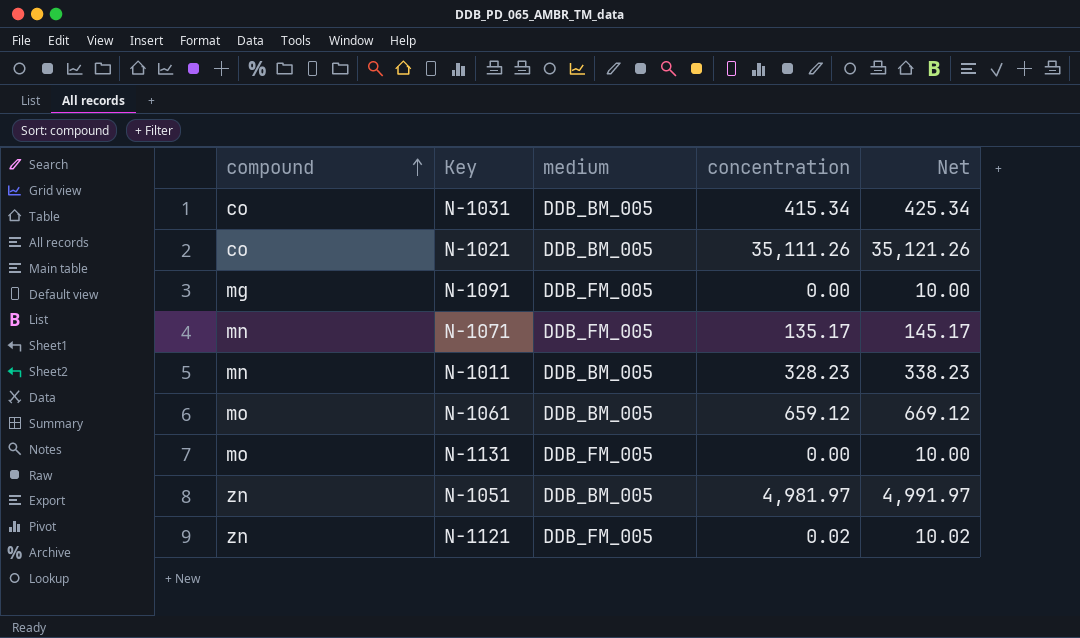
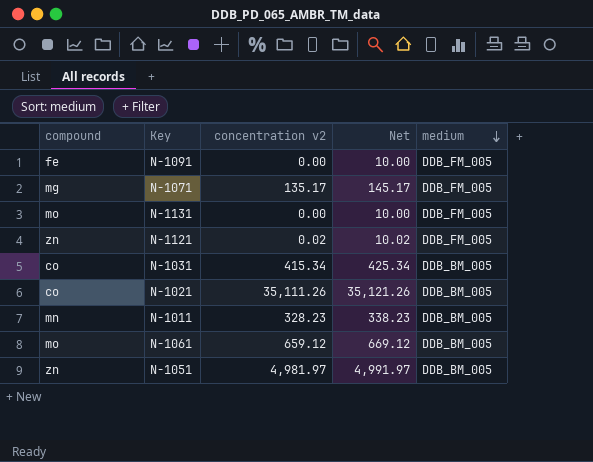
row order: compound ascending -> medium descending
column name: concentration -> concentration v2
column medium | position: 3 -> 5
N-1091 | compound: mg -> fe
N-1071 | compound: mn -> mg

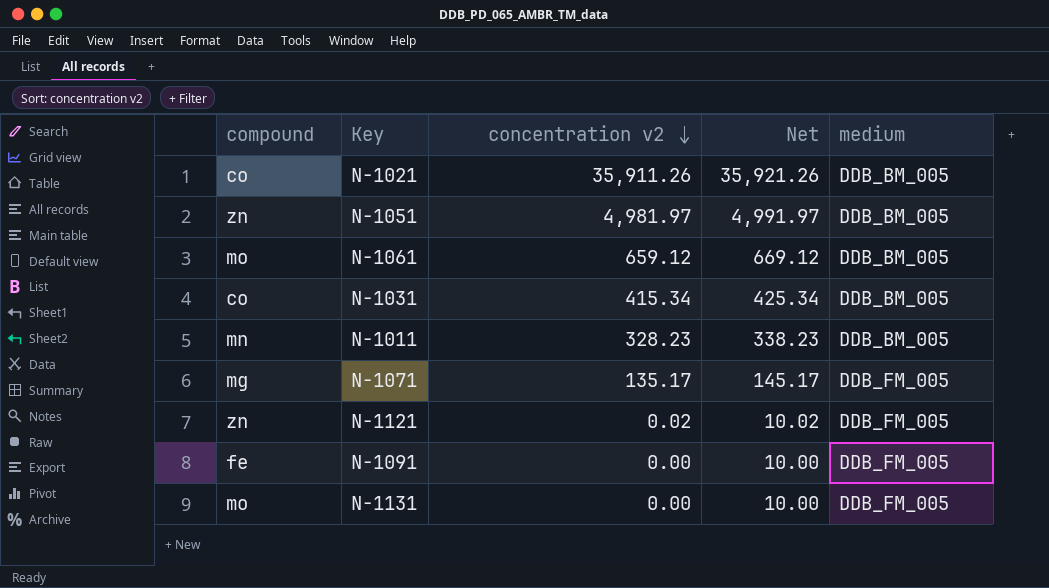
row order: medium descending -> concentration v2 descending
N-1021 | concentration v2: 35,111.26 -> 35,911.26
N-1021 | Net: 35,121.26 -> 35,921.26

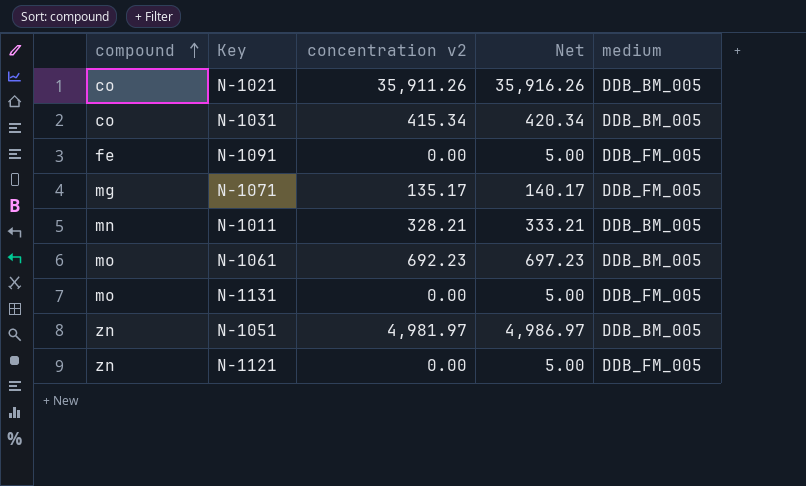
row order: concentration v2 descending -> compound ascending
column Net | formula: [concentration v2] + 10 -> [concentration v2] + 5
N-1011 | concentration v2: 328.23 -> 328.21
N-1061 | concentration v2: 659.12 -> 692.23
N-1121 | concentration v2: 0.02 -> 0.00

